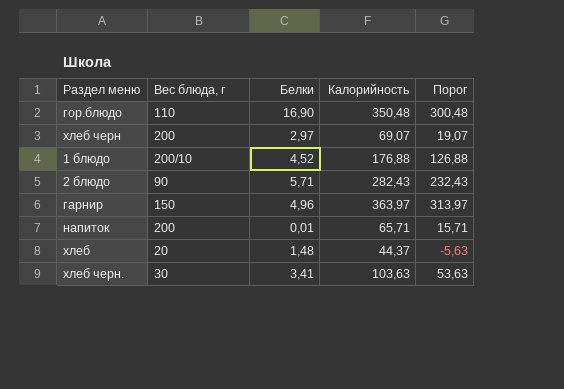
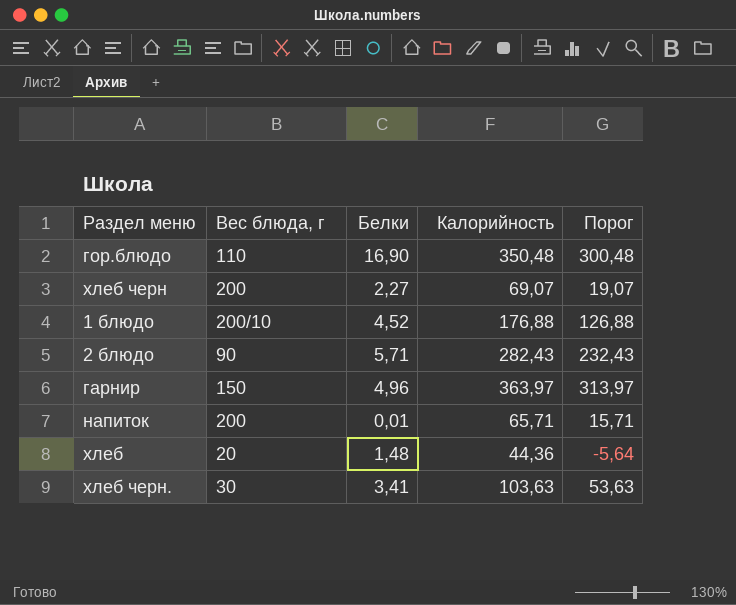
хлеб черн | Белки: 2,97 -> 2,27
хлеб | Калорийность: 44,37 -> 44,36
хлеб | Порог: -5,63 -> -5,64

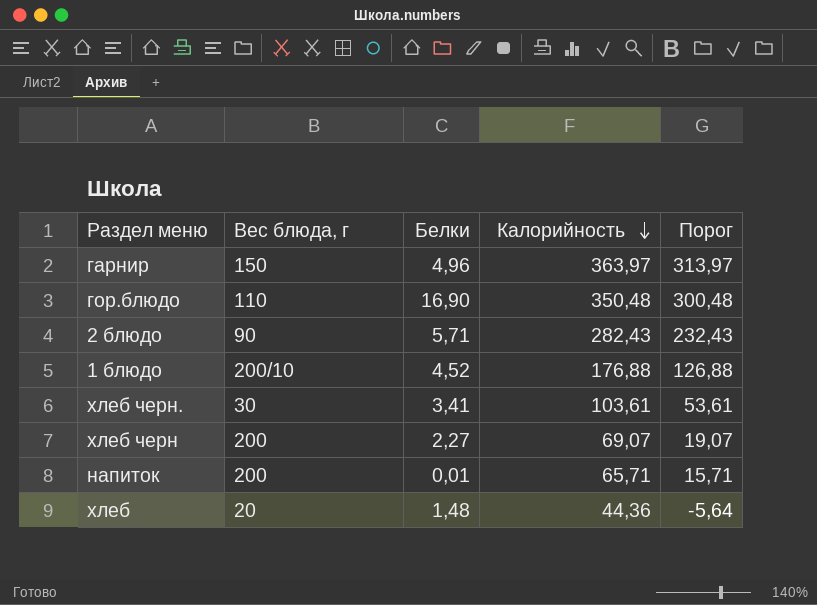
row order: none -> Калорийность descending
хлеб черн. | Калорийность: 103,63 -> 103,61
хлеб черн. | Порог: 53,63 -> 53,61

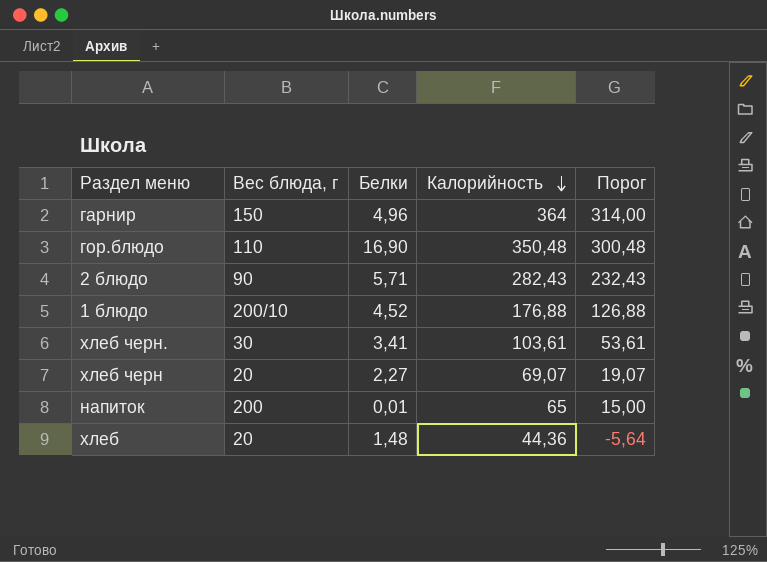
гарнир | Калорийность: 363,97 -> 364
гарнир | Порог: 313,97 -> 314,00
хлеб черн | Вес блюда, г: 200 -> 20
напиток | Калорийность: 65,71 -> 65
напиток | Порог: 15,71 -> 15,00

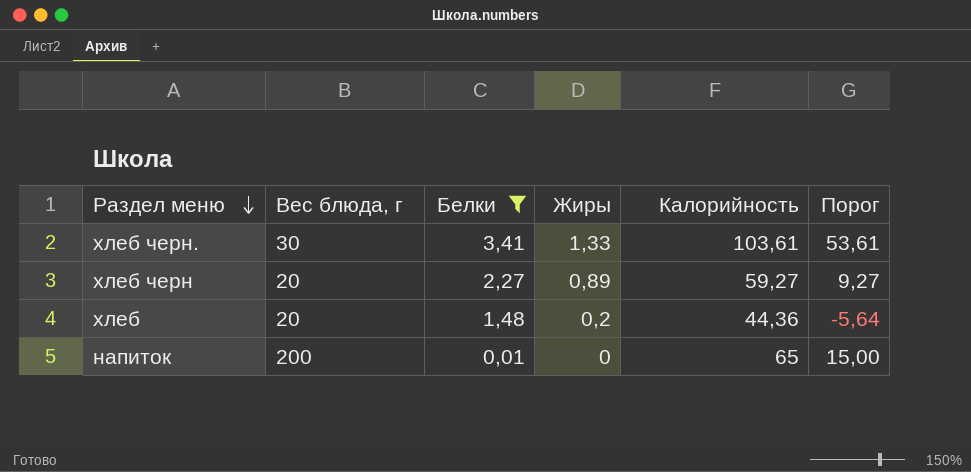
filter: none -> Белки <= 3,41
row order: Калорийность descending -> Раздел меню descending
column Жиры | position: none -> 4
хлеб черн | Калорийность: 69,07 -> 59,27
хлеб черн | Порог: 19,07 -> 9,27

